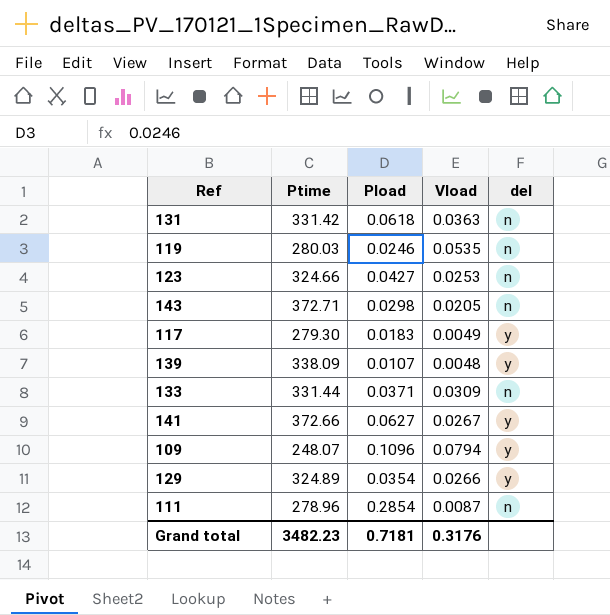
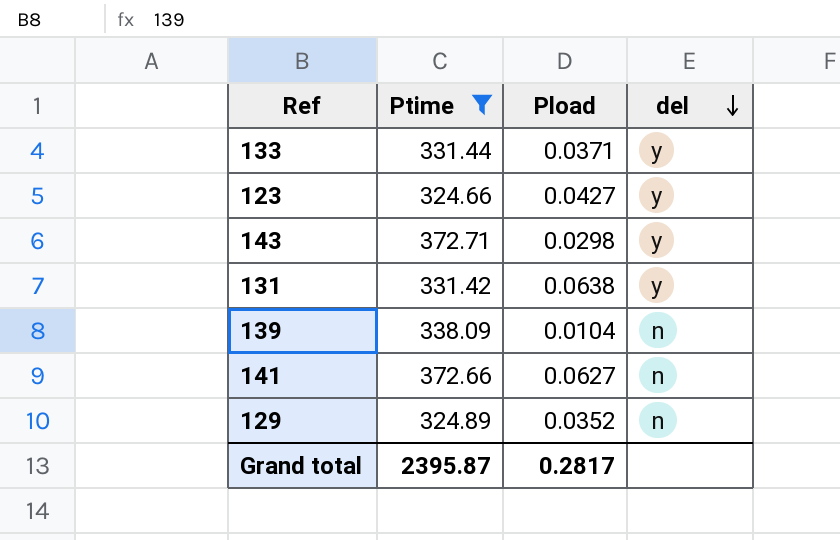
filter: none -> Ptime >= 324.66
row order: none -> del descending
column Vload | position: 4 -> none
133 | del: n -> y
123 | del: n -> y
143 | del: n -> y
131 | Pload: 0.0618 -> 0.0638
131 | del: n -> y
139 | Pload: 0.0107 -> 0.0104
139 | del: y -> n
141 | del: y -> n
129 | Pload: 0.0354 -> 0.0352
129 | del: y -> n
Grand total | Ptime: 3482.23 -> 2395.87
Grand total | Pload: 0.7181 -> 0.2817

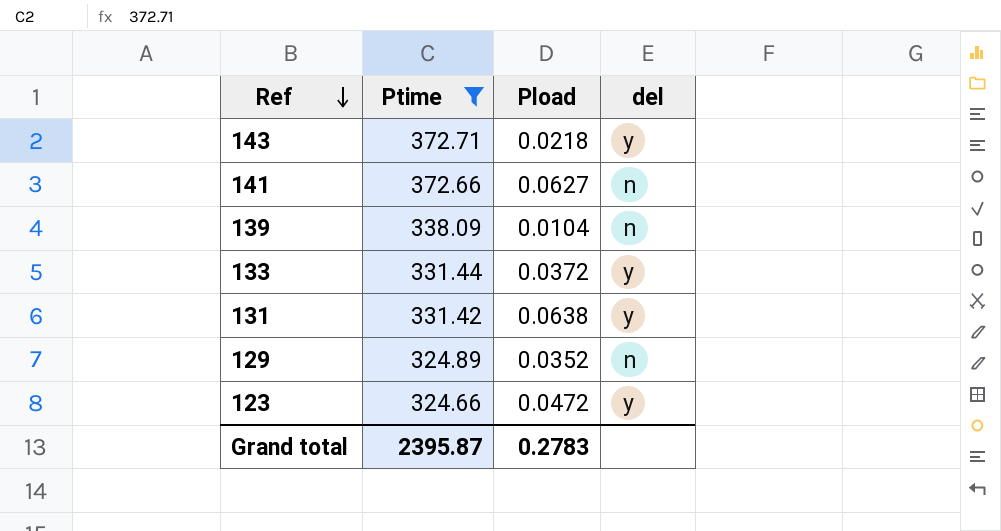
row order: del descending -> Ref descending
143 | Pload: 0.0298 -> 0.0218
133 | Pload: 0.0371 -> 0.0372
123 | Pload: 0.0427 -> 0.0472
Grand total | Pload: 0.2817 -> 0.2783

